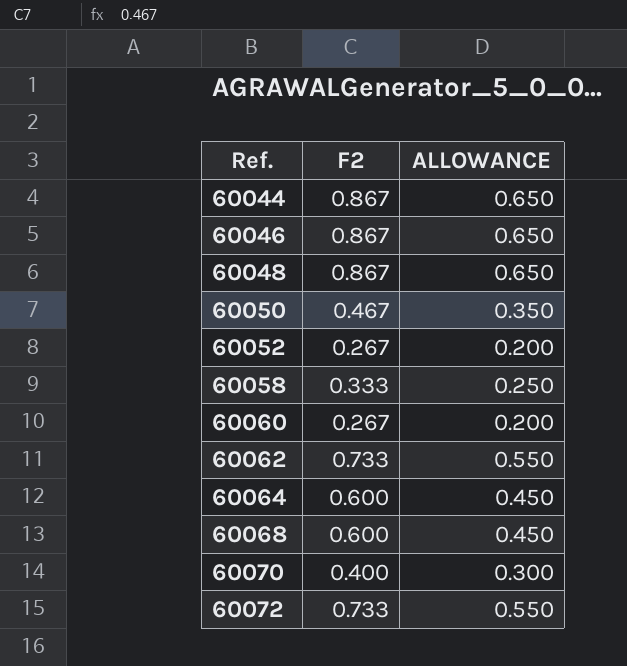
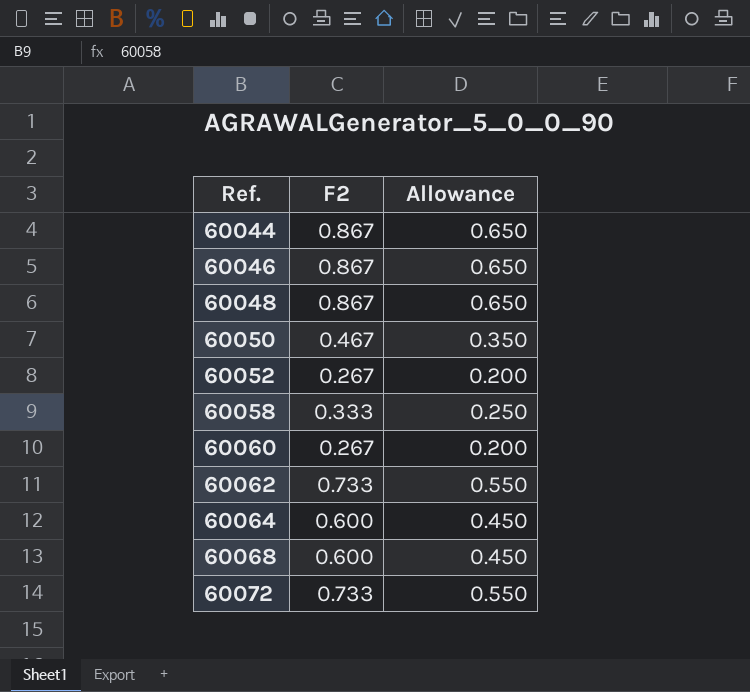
column name: ALLOWANCE -> Allowance
row 60070: 0.400 | 0.300 -> none

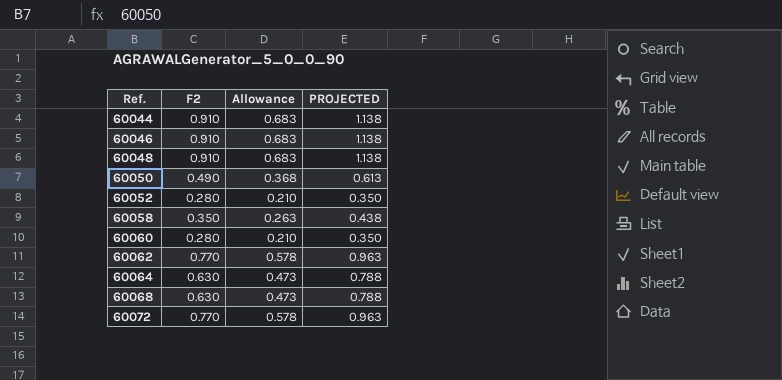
column PROJECTED | formula: none -> [F2] * 1.25
60044 | F2: 0.867 -> 0.910
60044 | Allowance: 0.650 -> 0.683
60046 | F2: 0.867 -> 0.910
60046 | Allowance: 0.650 -> 0.683
60048 | F2: 0.867 -> 0.910
60048 | Allowance: 0.650 -> 0.683
60050 | F2: 0.467 -> 0.490
60050 | Allowance: 0.350 -> 0.368
60052 | F2: 0.267 -> 0.280
60052 | Allowance: 0.200 -> 0.210
60058 | F2: 0.333 -> 0.350
60058 | Allowance: 0.250 -> 0.263
60060 | F2: 0.267 -> 0.280
60060 | Allowance: 0.200 -> 0.210
60062 | F2: 0.733 -> 0.770
60062 | Allowance: 0.550 -> 0.578
60064 | F2: 0.600 -> 0.630
60064 | Allowance: 0.450 -> 0.473
60068 | F2: 0.600 -> 0.630
60068 | Allowance: 0.450 -> 0.473
60072 | F2: 0.733 -> 0.770
60072 | Allowance: 0.550 -> 0.578

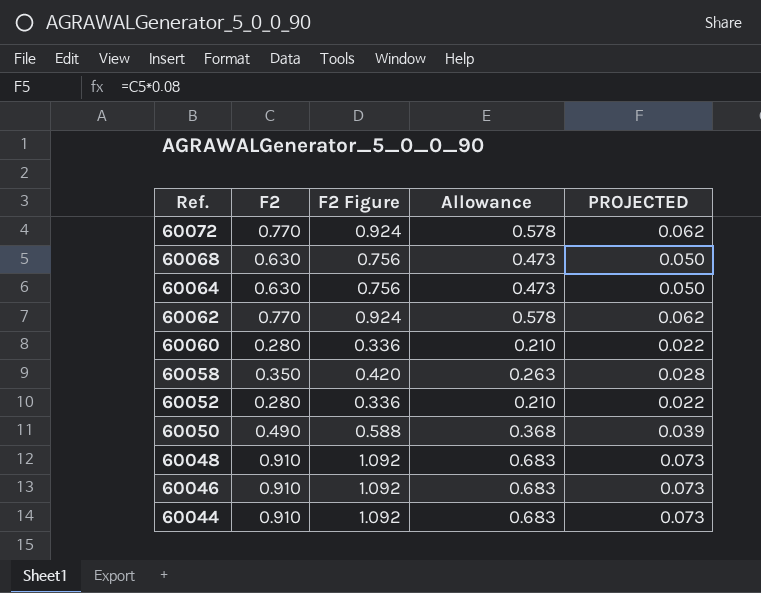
row order: Ref. ascending -> Ref. descending
column F2 Figure | formula: none -> [F2] * 1.2
column PROJECTED | formula: [F2] * 1.25 -> [F2] * 0.08

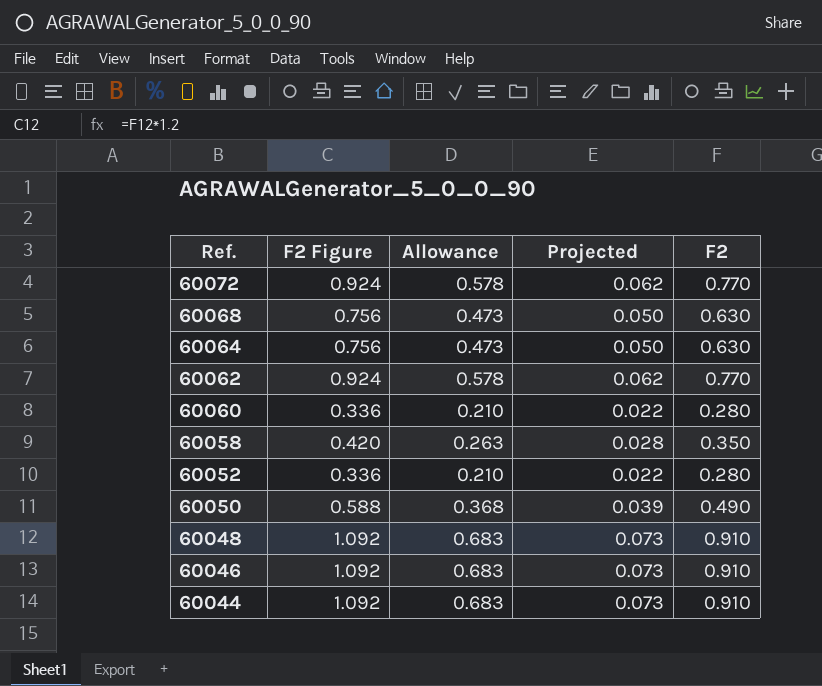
column name: PROJECTED -> Projected
column F2 | position: 2 -> 5

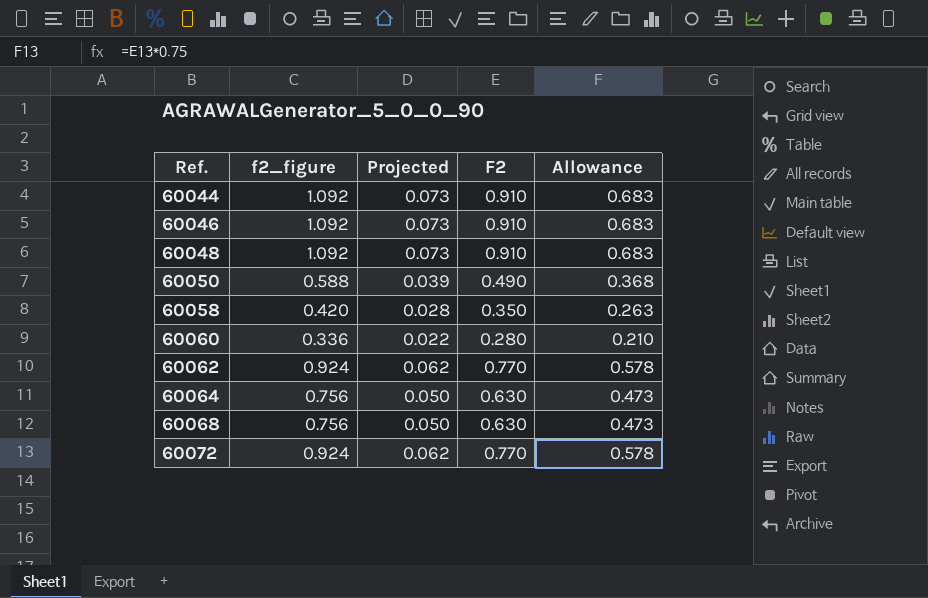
row order: Ref. descending -> Ref. ascending
column name: F2 Figure -> f2_figure
column Allowance | position: 3 -> 5
row 60052: 0.336 | 0.210 | 0.022 | 0.280 -> none

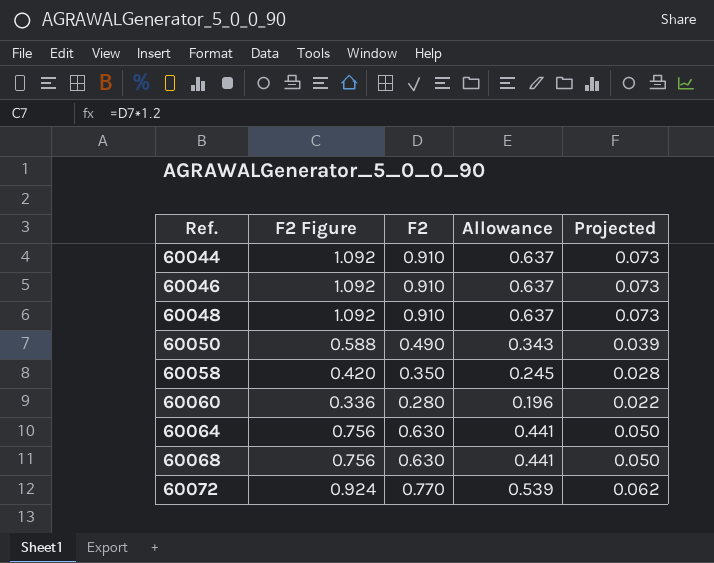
column name: f2_figure -> F2 Figure
column Allowance | formula: [F2] * 0.75 -> [F2] * 0.7
column Projected | position: 3 -> 5
row 60062: 0.924 | 0.062 | 0.770 | 0.578 -> none

